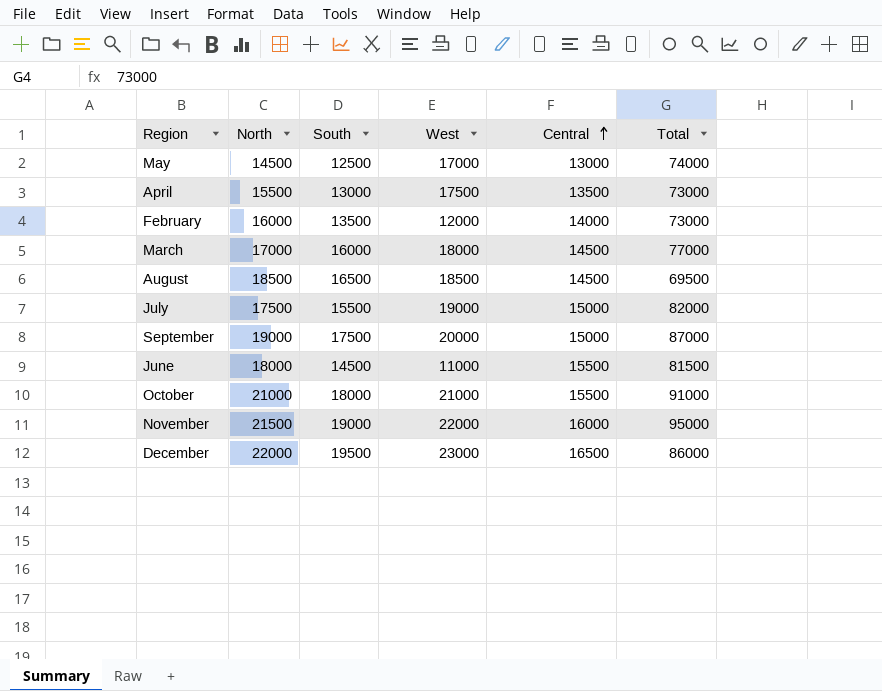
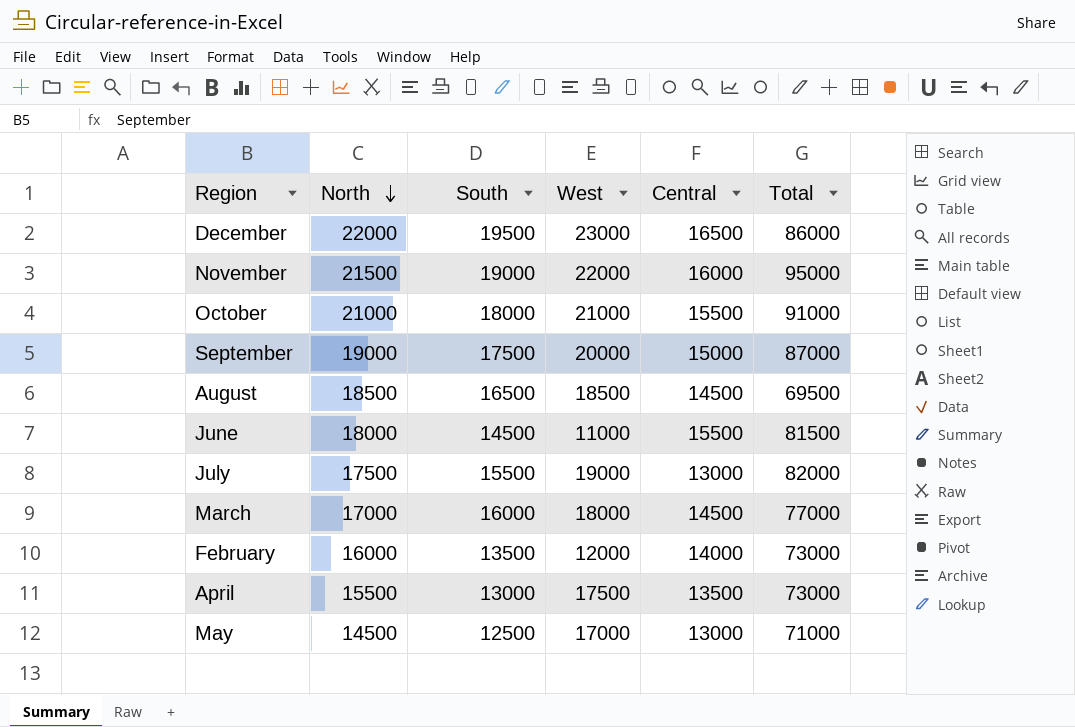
row order: Central ascending -> North descending
July | Central: 15000 -> 13000
May | Total: 74000 -> 71000

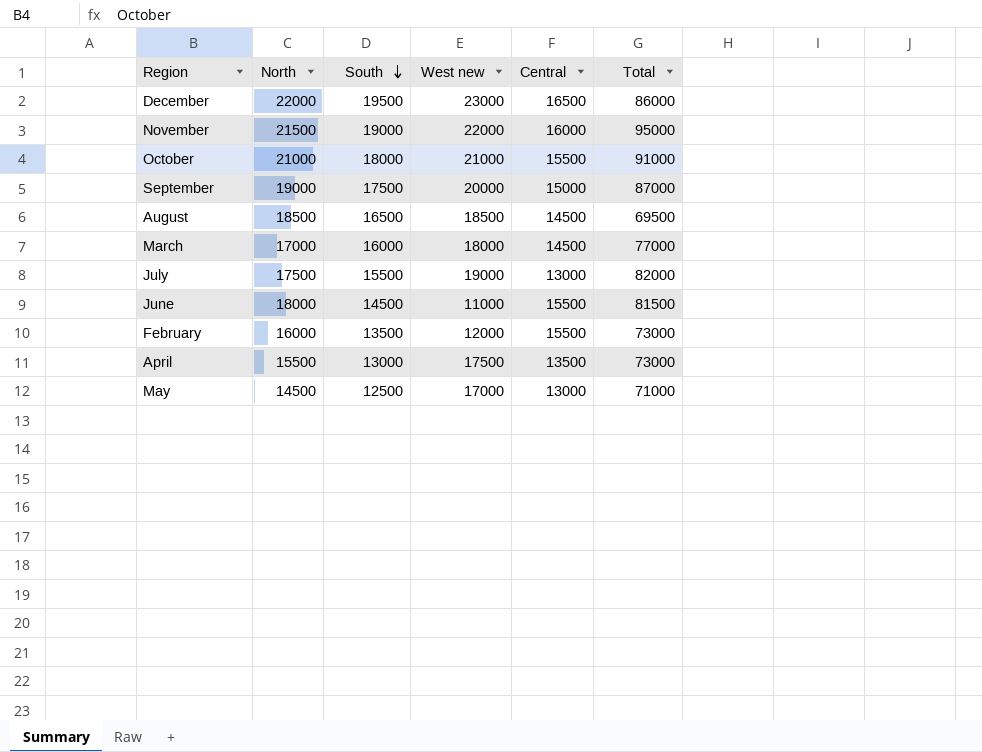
row order: North descending -> South descending
column name: West -> West new
February | Central: 14000 -> 15500

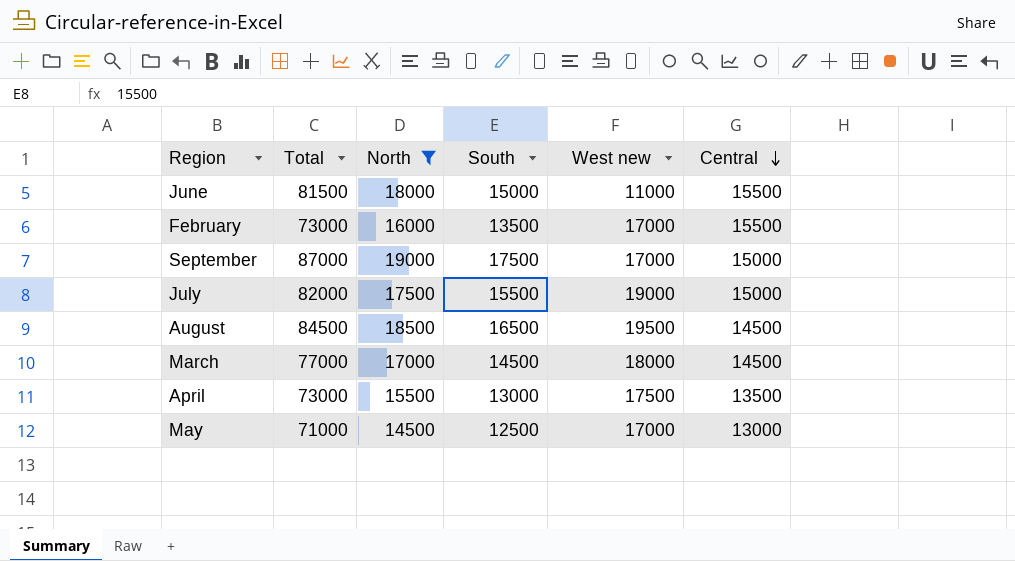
filter: none -> North <= 19000
row order: South descending -> Central descending
column Total | position: 6 -> 2
June | South: 14500 -> 15000
February | West new: 12000 -> 17000
September | West new: 20000 -> 17000
July | Central: 13000 -> 15000
August | Total: 69500 -> 84500
August | West new: 18500 -> 19500
March | South: 16000 -> 14500

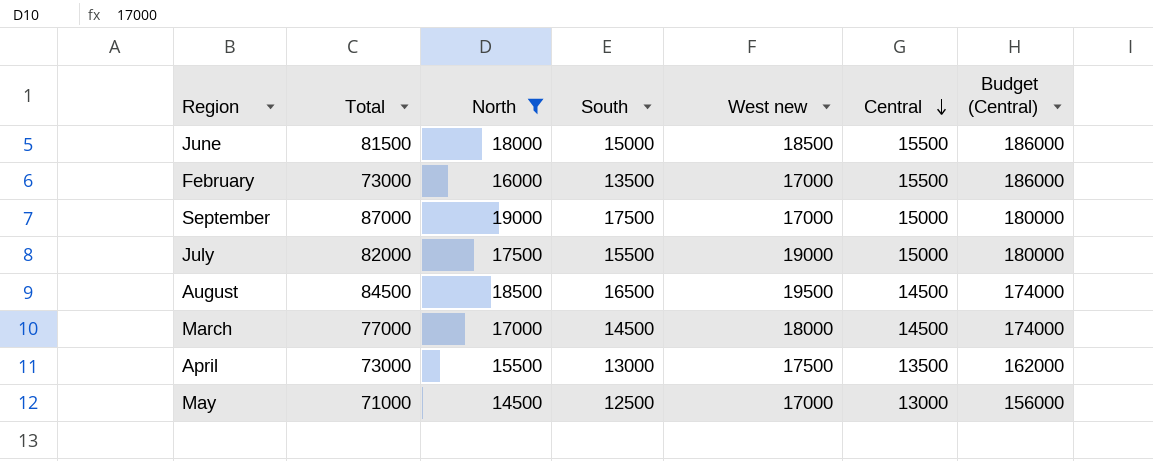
column Budget (Central) | formula: none -> [Central] * 12
June | West new: 11000 -> 18500

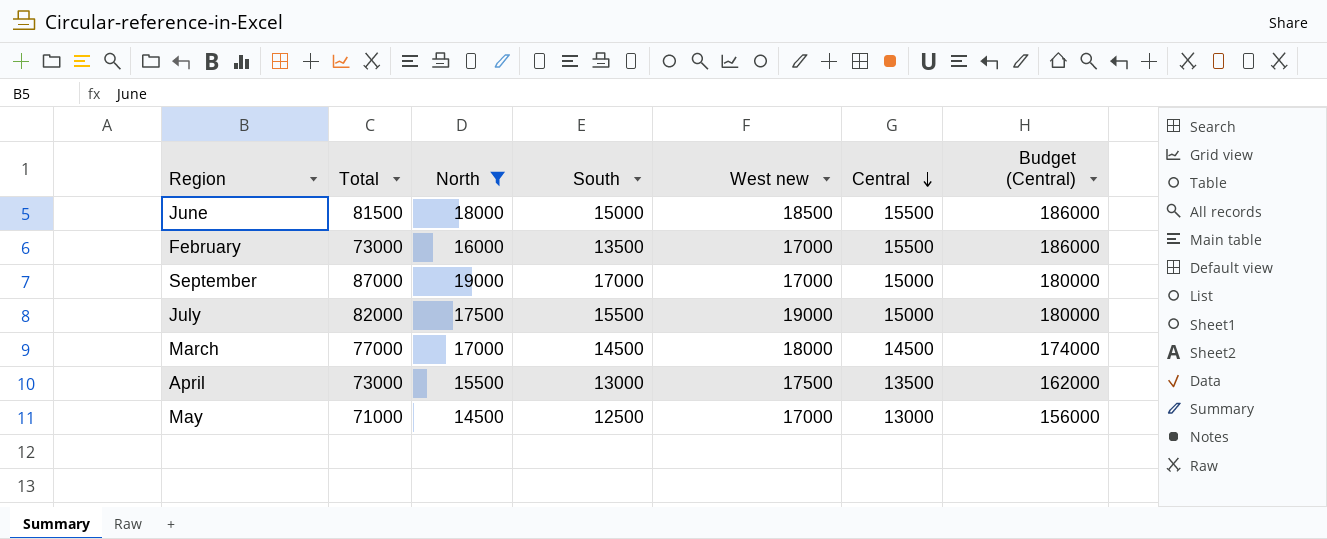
row August: 84500 | 18500 | 16500 | 19500 | 14500 | 174000 -> none
September | South: 17500 -> 17000

